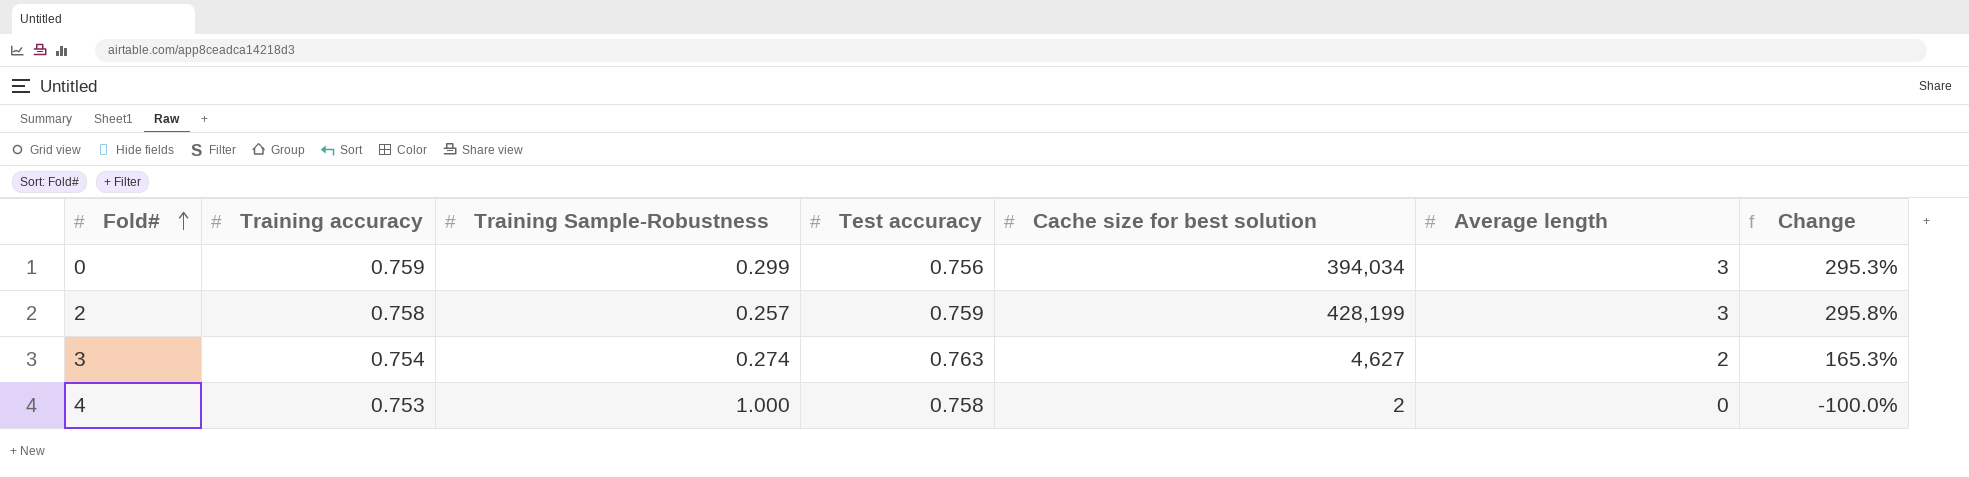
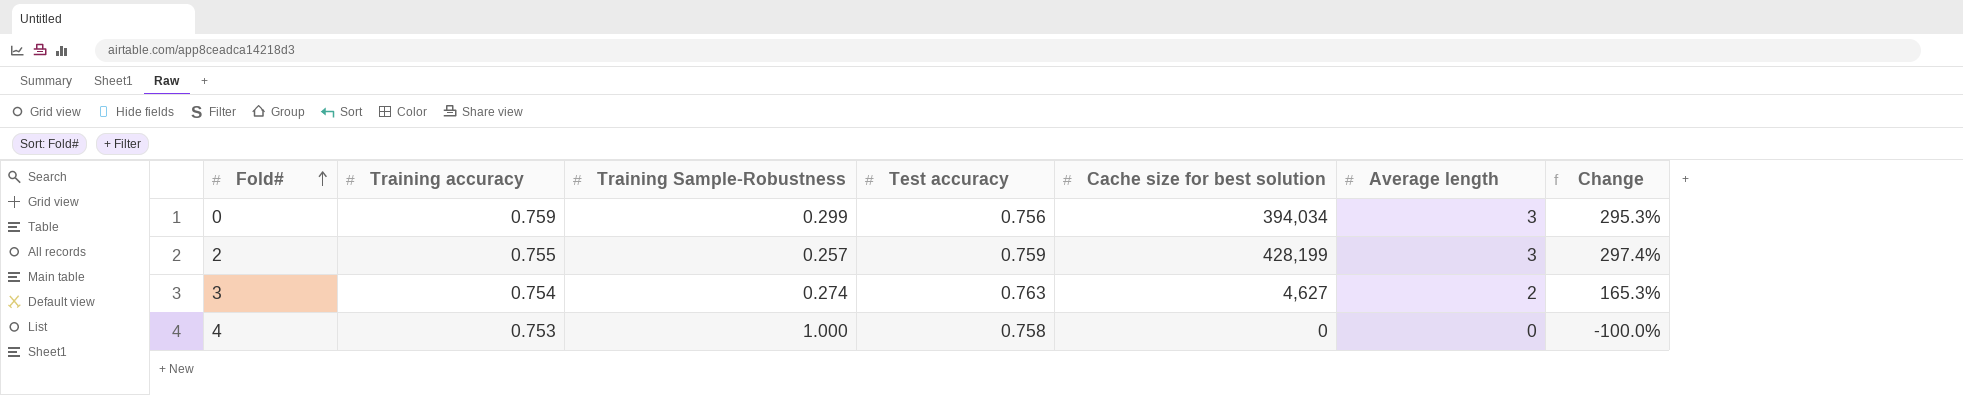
2 | Training accuracy: 0.758 -> 0.755
2 | Change: 295.8% -> 297.4%
4 | Cache size for best solution: 2 -> 0

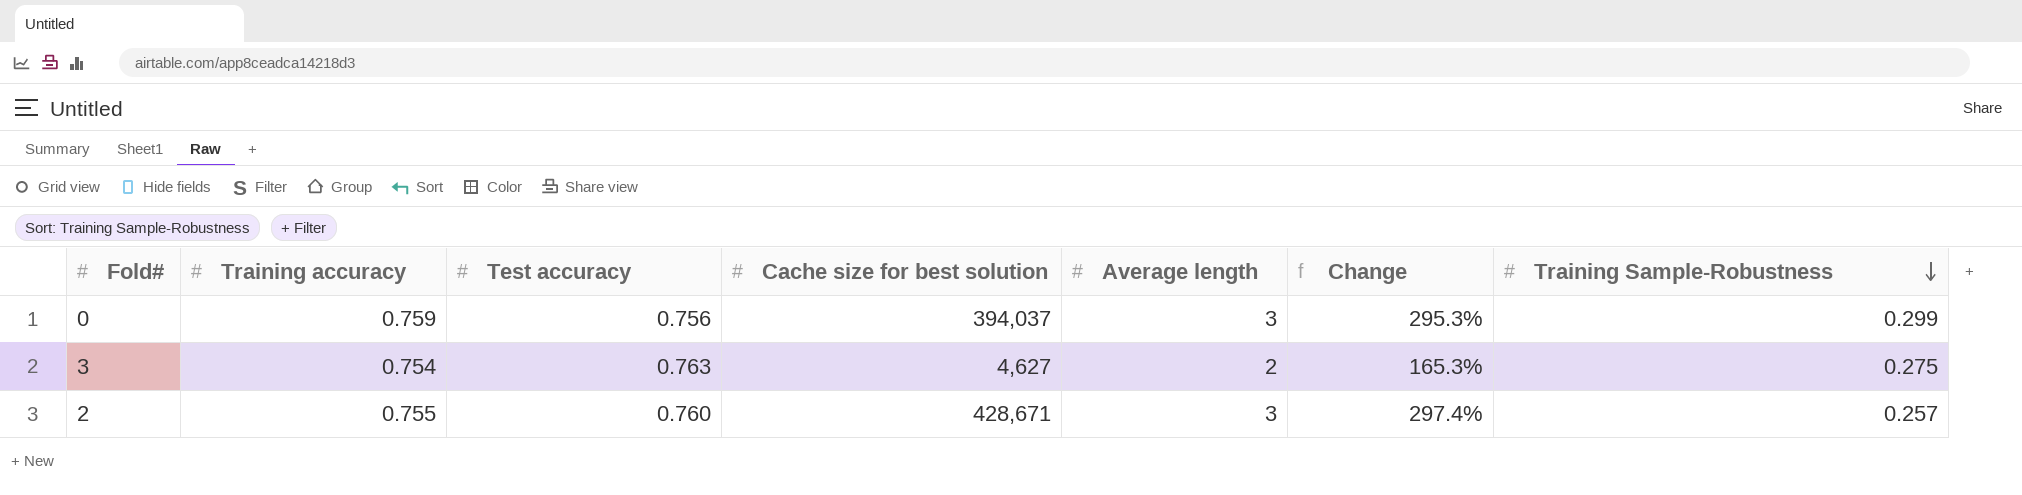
row order: Fold# ascending -> Training Sample-Robustness descending
column Training Sample-Robustness | position: 3 -> 7
row 4: 0.753 | 1.000 | 0.758 | 0 | 0 | -100.0% -> none
0 | Cache size for best solution: 394,034 -> 394,037
3 | Training Sample-Robustness: 0.274 -> 0.275
2 | Test accuracy: 0.759 -> 0.760
2 | Cache size for best solution: 428,199 -> 428,671

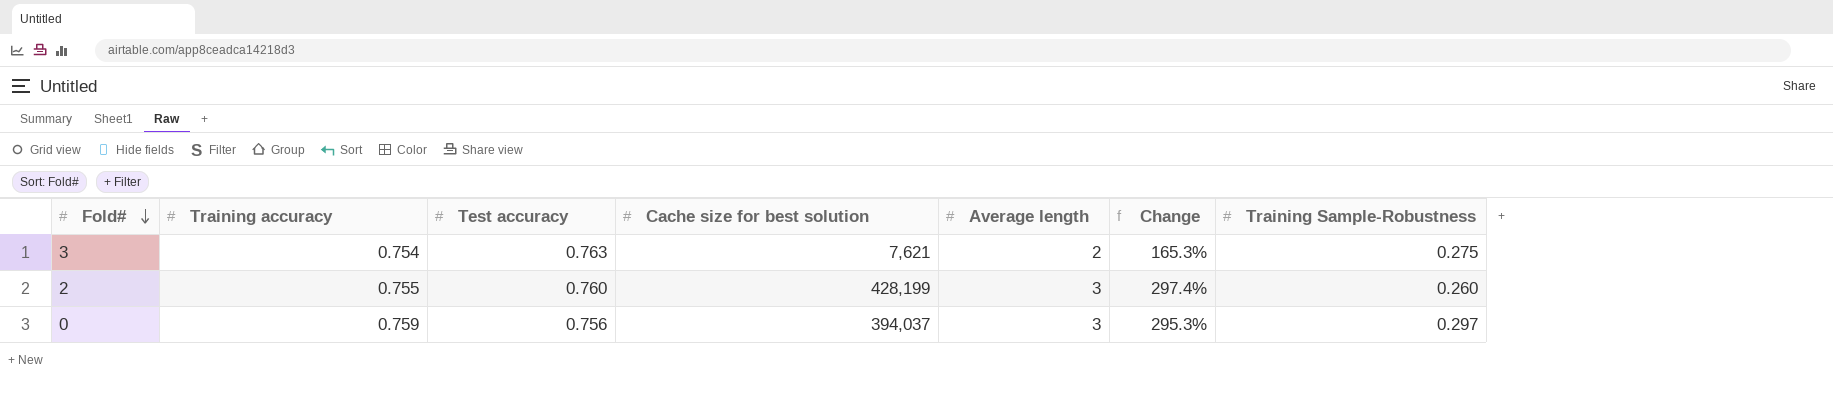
row order: Training Sample-Robustness descending -> Fold# descending
3 | Cache size for best solution: 4,627 -> 7,621
2 | Cache size for best solution: 428,671 -> 428,199
2 | Training Sample-Robustness: 0.257 -> 0.260
0 | Training Sample-Robustness: 0.299 -> 0.297

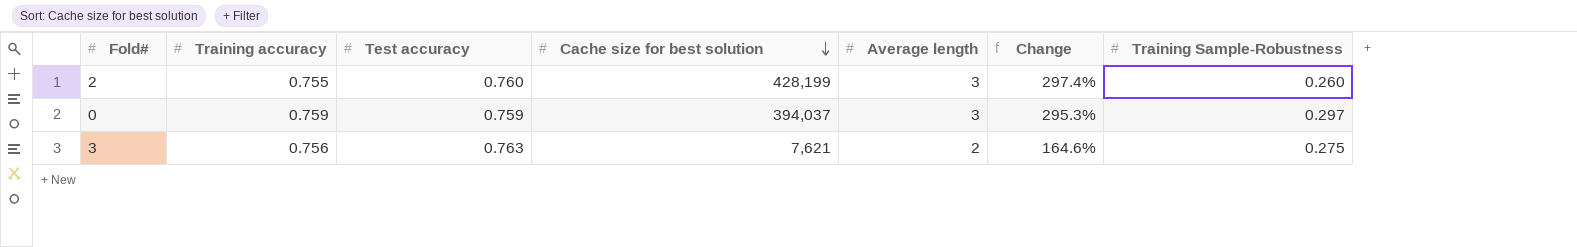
row order: Fold# descending -> Cache size for best solution descending
0 | Test accuracy: 0.756 -> 0.759
3 | Training accuracy: 0.754 -> 0.756
3 | Change: 165.3% -> 164.6%

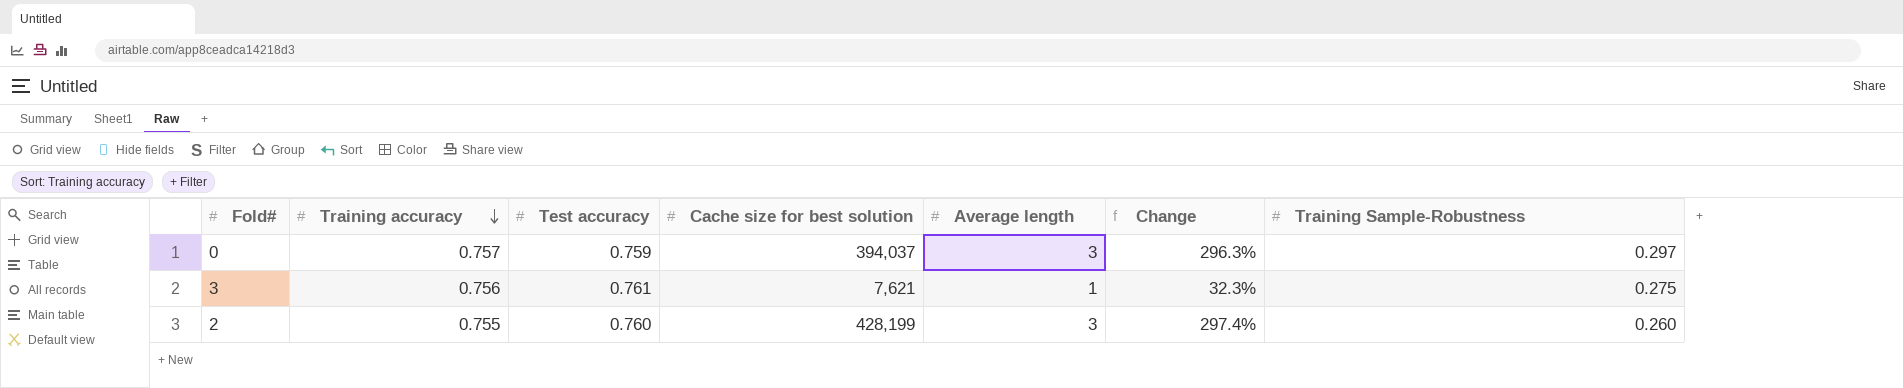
row order: Cache size for best solution descending -> Training accuracy descending
0 | Training accuracy: 0.759 -> 0.757
0 | Change: 295.3% -> 296.3%
3 | Test accuracy: 0.763 -> 0.761
3 | Average length: 2 -> 1
3 | Change: 164.6% -> 32.3%

